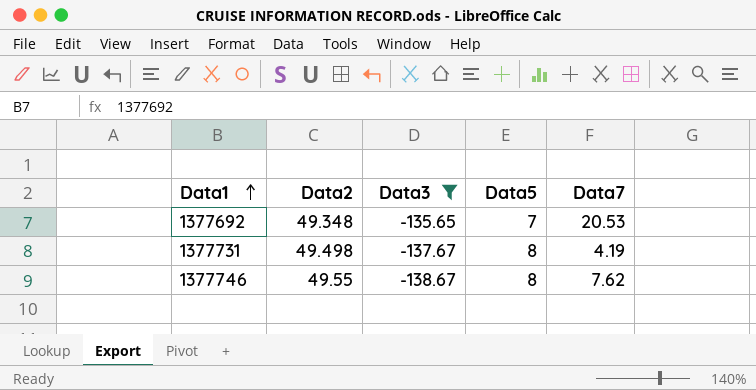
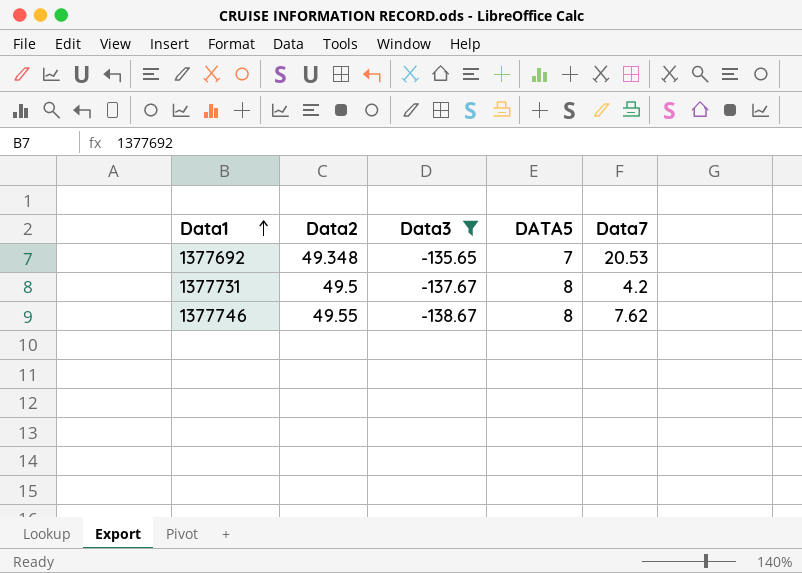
column name: Data5 -> DATA5
1377731 | Data2: 49.498 -> 49.5
1377731 | Data7: 4.19 -> 4.2

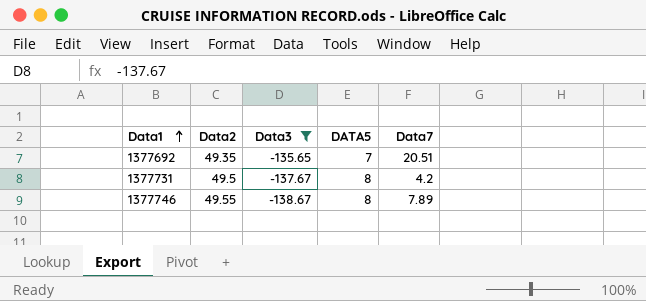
1377692 | Data2: 49.348 -> 49.35
1377692 | Data7: 20.53 -> 20.51
1377746 | Data7: 7.62 -> 7.89

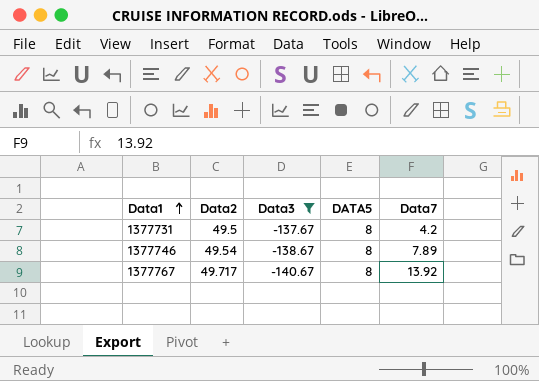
row 1377692: 49.35 | -135.65 | 7 | 20.51 -> none
1377746 | Data2: 49.55 -> 49.54
row 1377767: none -> 49.717 | -140.67 | 8 | 13.92

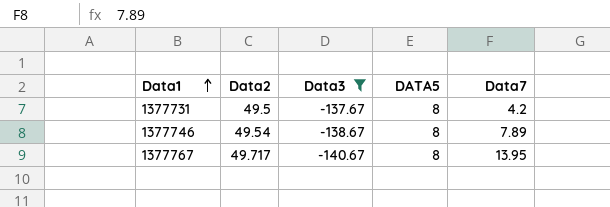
1377767 | Data7: 13.92 -> 13.95

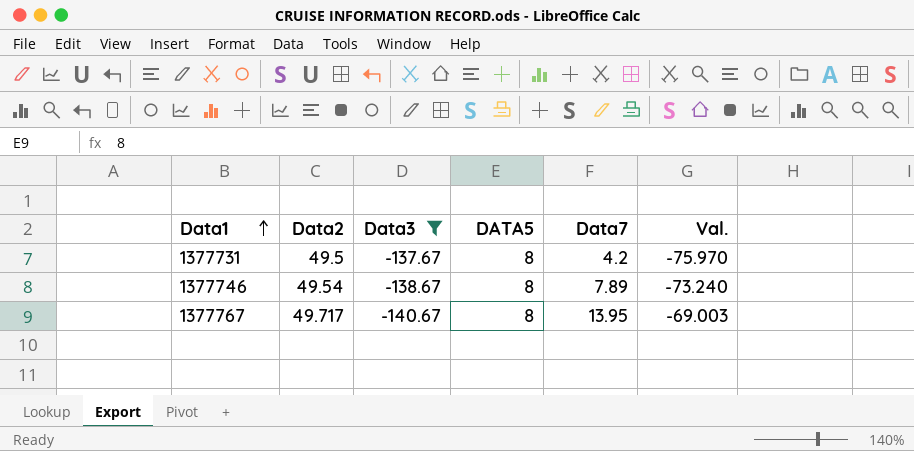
column Val. | formula: none -> [Data2] + [Data3] + [DATA5] + [Data7]

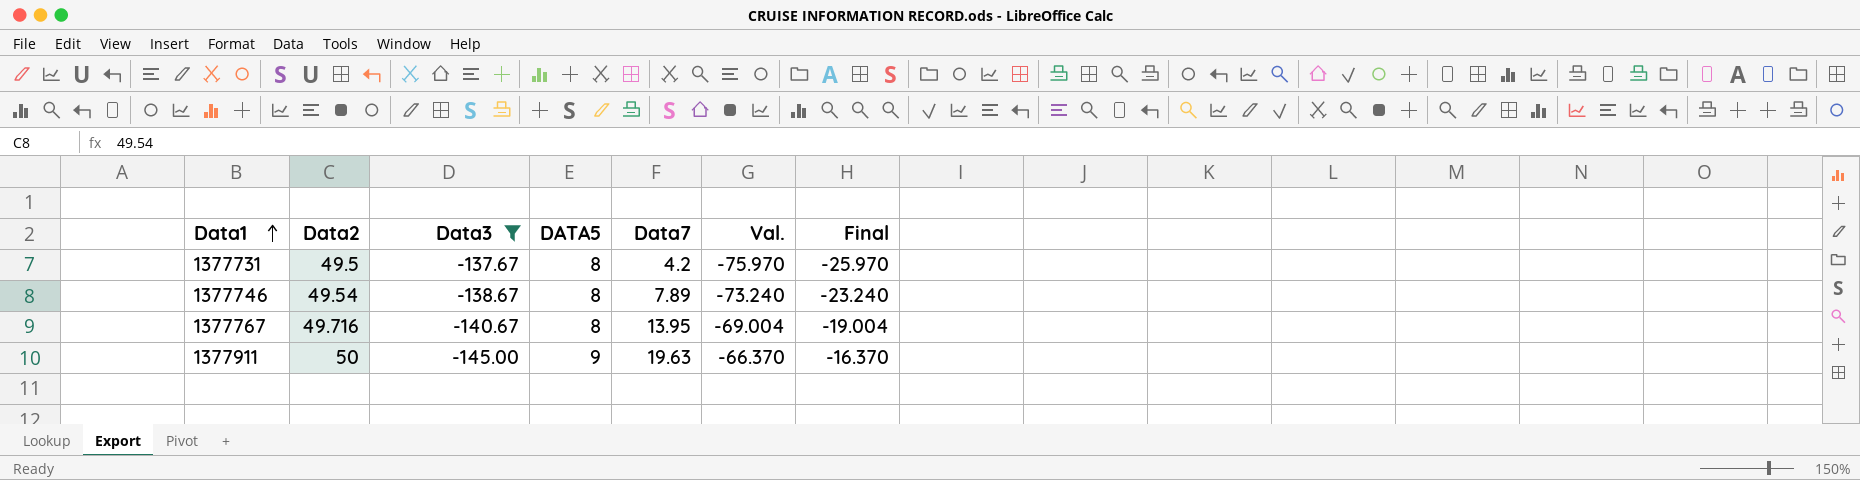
column Final | formula: none -> [Val.] + 50
1377767 | Data2: 49.717 -> 49.716
1377767 | Val.: -69.003 -> -69.004
row 1377911: none -> 50 | -145.00 | 9 | 19.63 | -66.370 | -16.370

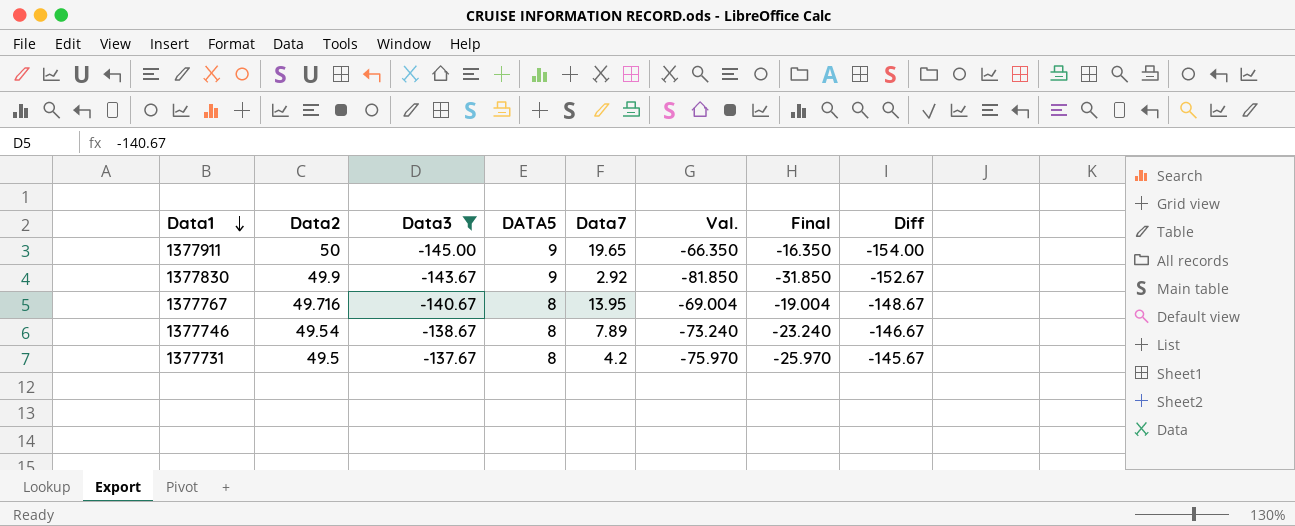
row order: Data1 ascending -> Data1 descending
column Diff | formula: none -> [Data3] - [DATA5]
1377911 | Data7: 19.63 -> 19.65
1377911 | Val.: -66.370 -> -66.350
1377911 | Final: -16.370 -> -16.350
row 1377830: none -> 49.9 | -143.67 | 9 | 2.92 | -81.850 | -31.850 | -152.67

